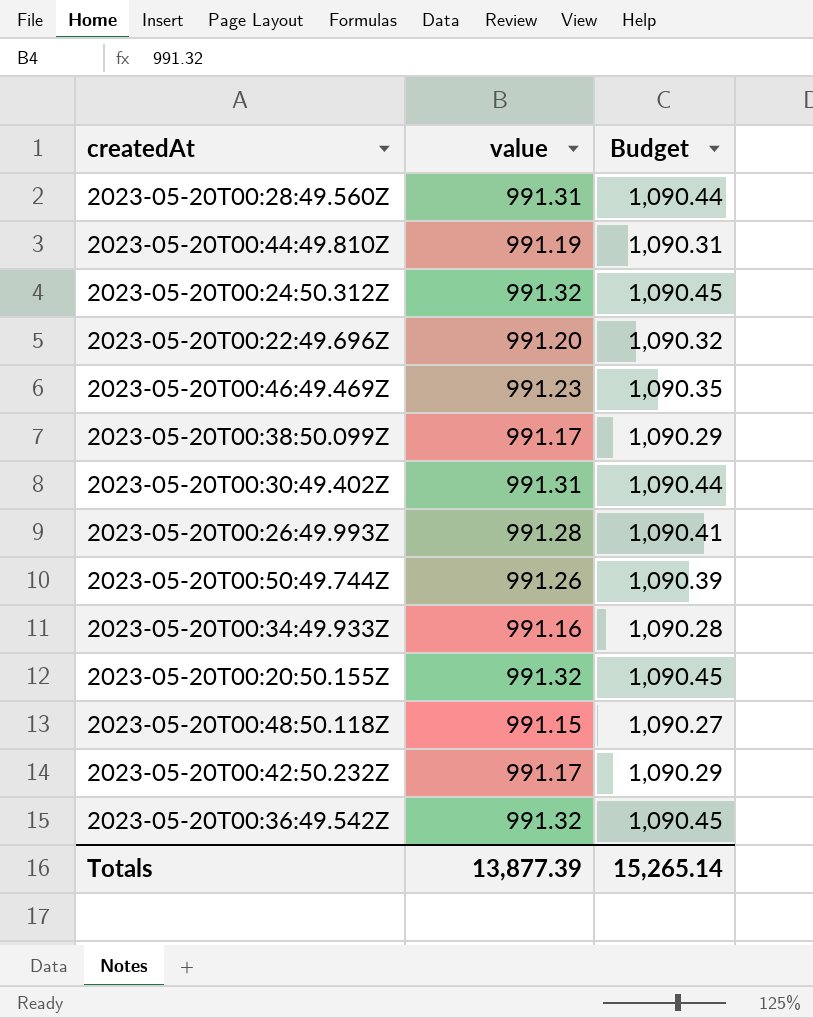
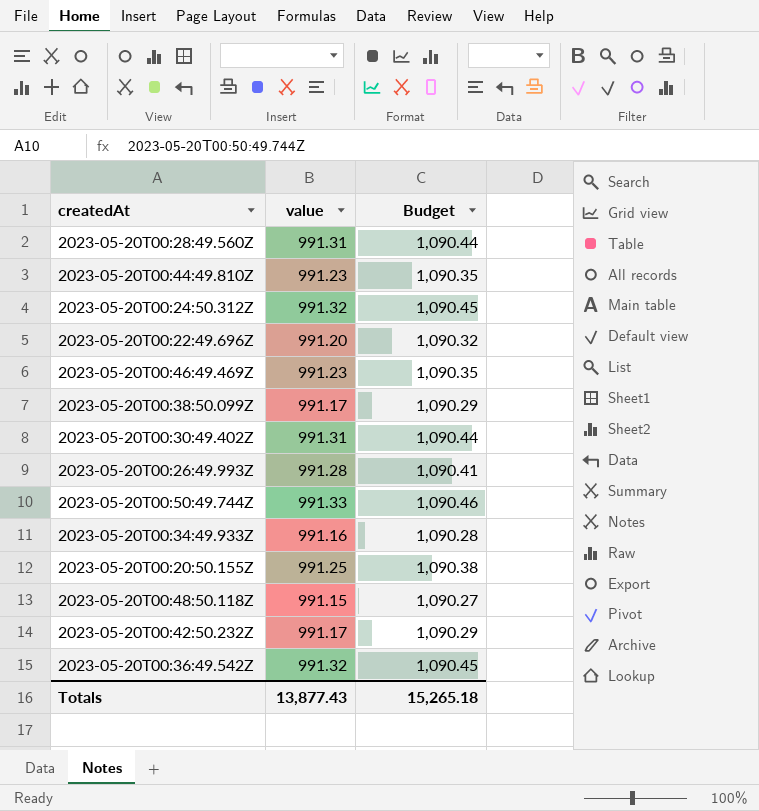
2023-05-20T00:44:49.810Z | value: 991.19 -> 991.23
2023-05-20T00:44:49.810Z | Budget: 1,090.31 -> 1,090.35
2023-05-20T00:50:49.744Z | value: 991.26 -> 991.33
2023-05-20T00:50:49.744Z | Budget: 1,090.39 -> 1,090.46
2023-05-20T00:20:50.155Z | value: 991.32 -> 991.25
2023-05-20T00:20:50.155Z | Budget: 1,090.45 -> 1,090.38
Totals | value: 13,877.39 -> 13,877.43
Totals | Budget: 15,265.14 -> 15,265.18

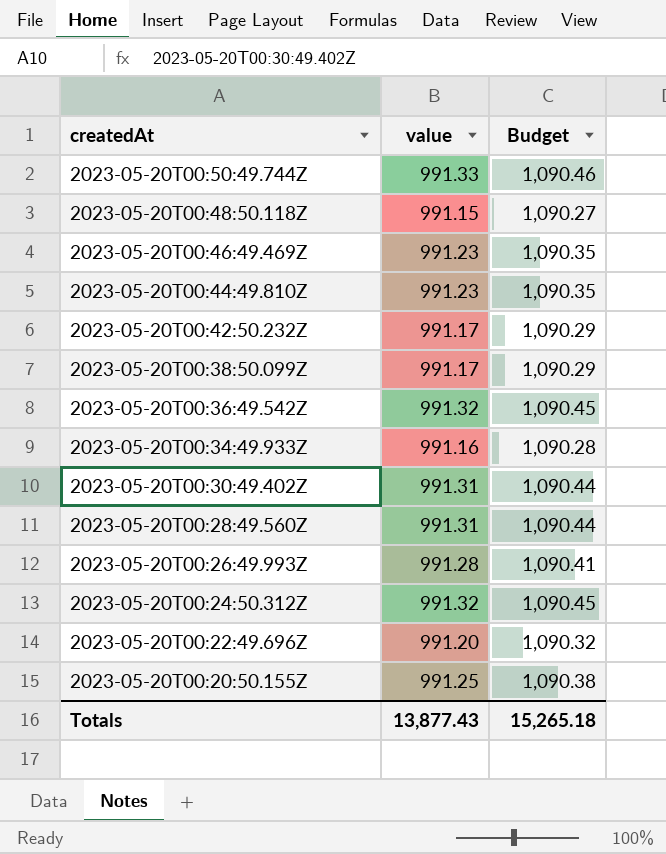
row order: none -> createdAt descending

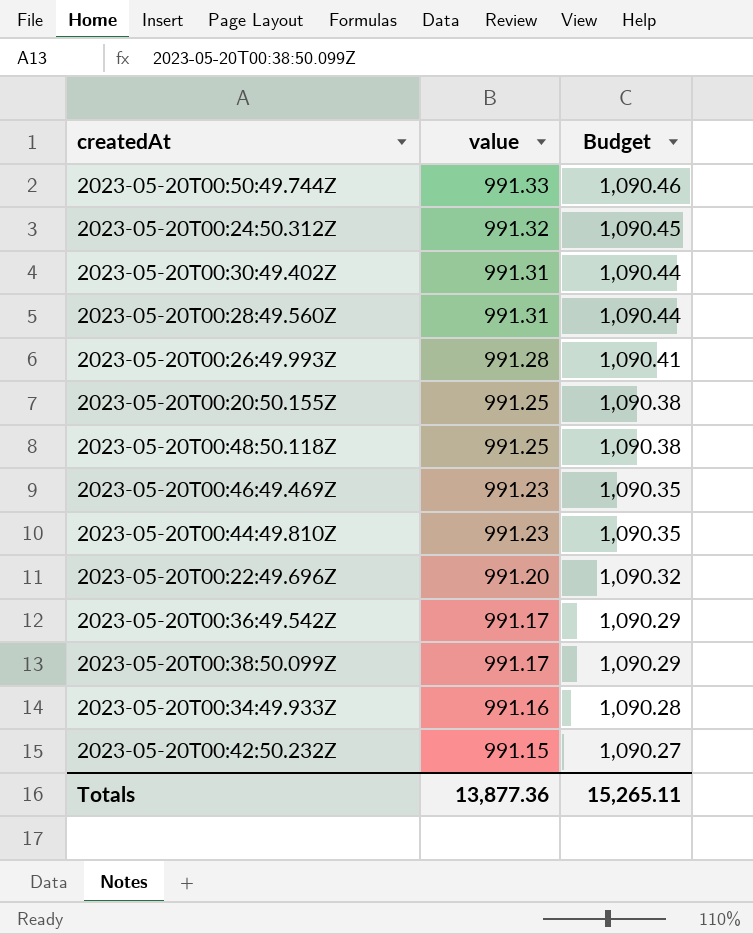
row order: createdAt descending -> value descending
2023-05-20T00:48:50.118Z | value: 991.15 -> 991.25
2023-05-20T00:48:50.118Z | Budget: 1,090.27 -> 1,090.38
2023-05-20T00:36:49.542Z | value: 991.32 -> 991.17
2023-05-20T00:36:49.542Z | Budget: 1,090.45 -> 1,090.29
2023-05-20T00:42:50.232Z | value: 991.17 -> 991.15
2023-05-20T00:42:50.232Z | Budget: 1,090.29 -> 1,090.27
Totals | value: 13,877.43 -> 13,877.36
Totals | Budget: 15,265.18 -> 15,265.11

